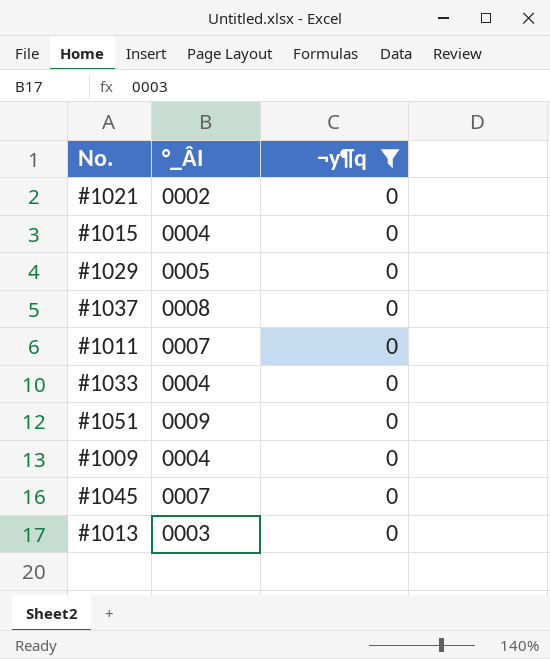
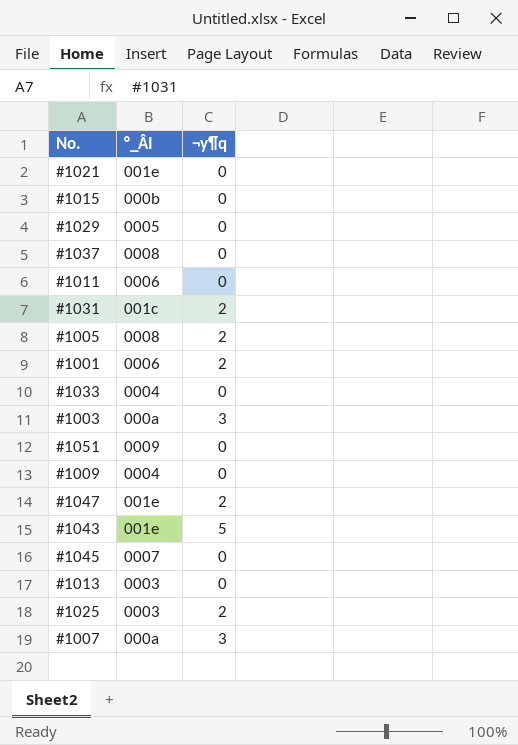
filter: ¬y¶q = 0 -> none
#1021 | °_ÂI: 0002 -> 001e
#1015 | °_ÂI: 0004 -> 000b
#1011 | °_ÂI: 0007 -> 0006

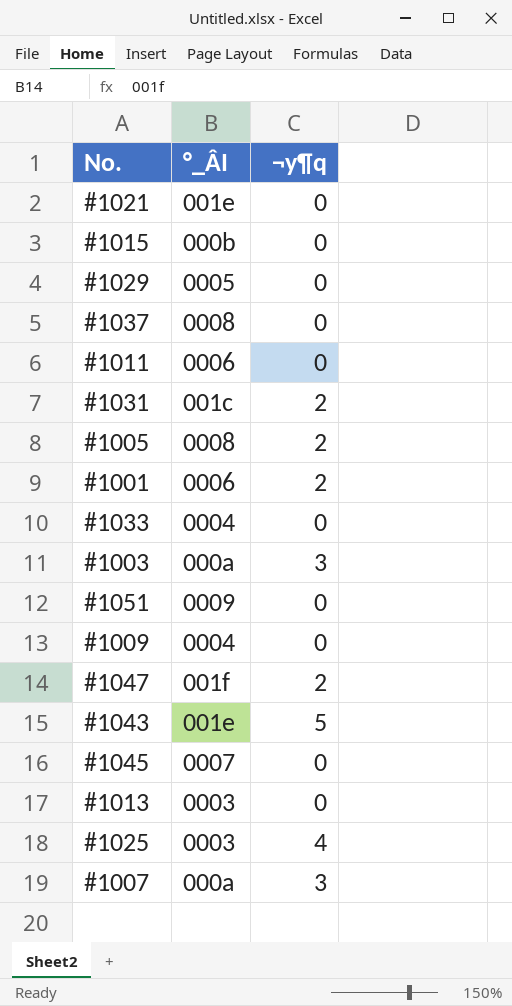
#1047 | °_ÂI: 001e -> 001f
#1025 | ¬y¶q: 2 -> 4

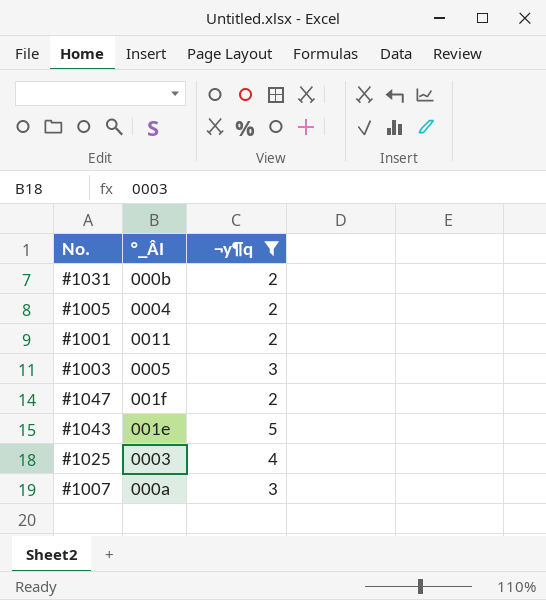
filter: none -> ¬y¶q != 0
#1031 | °_ÂI: 001c -> 000b
#1005 | °_ÂI: 0008 -> 0004
#1001 | °_ÂI: 0006 -> 0011
#1003 | °_ÂI: 000a -> 0005

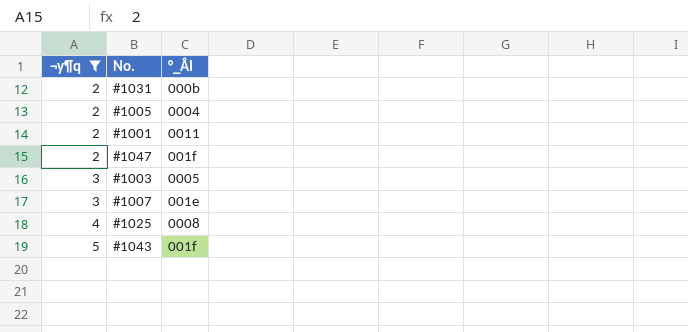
row order: none -> ¬y¶q ascending
column ¬y¶q | position: 3 -> 1
#1007 | °_ÂI: 000a -> 001e
#1025 | °_ÂI: 0003 -> 0008
#1043 | °_ÂI: 001e -> 001f

